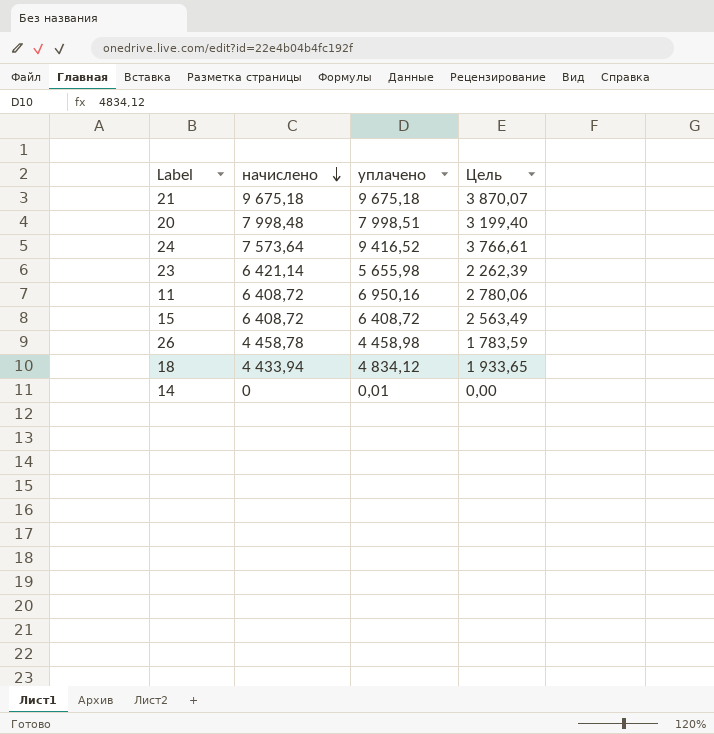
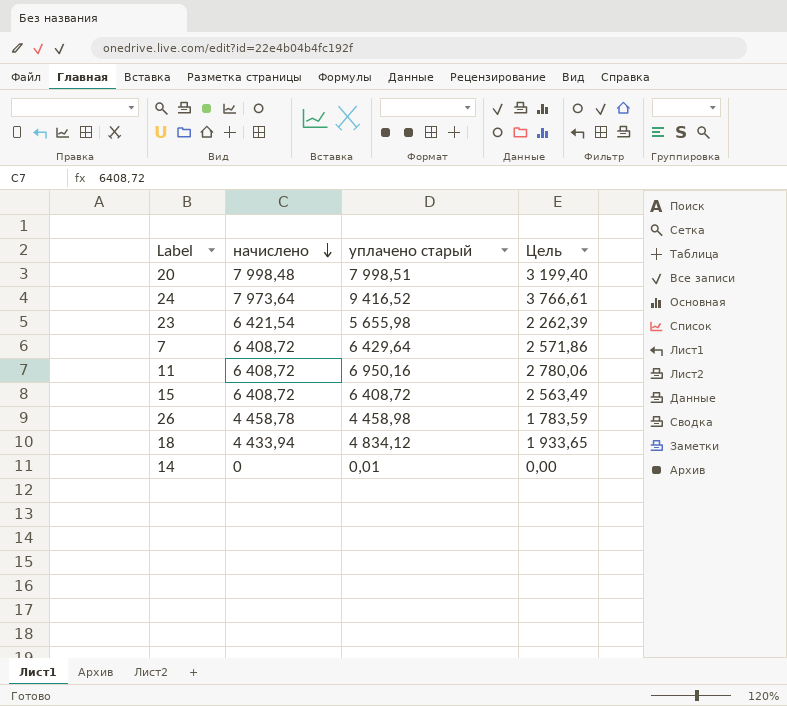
column name: уплачено -> уплачено старый
row 21: 9 675,18 | 9 675,18 | 3 870,07 -> none
24 | начислено: 7 573,64 -> 7 973,64
23 | начислено: 6 421,14 -> 6 421,54
row 7: none -> 6 408,72 | 6 429,64 | 2 571,86

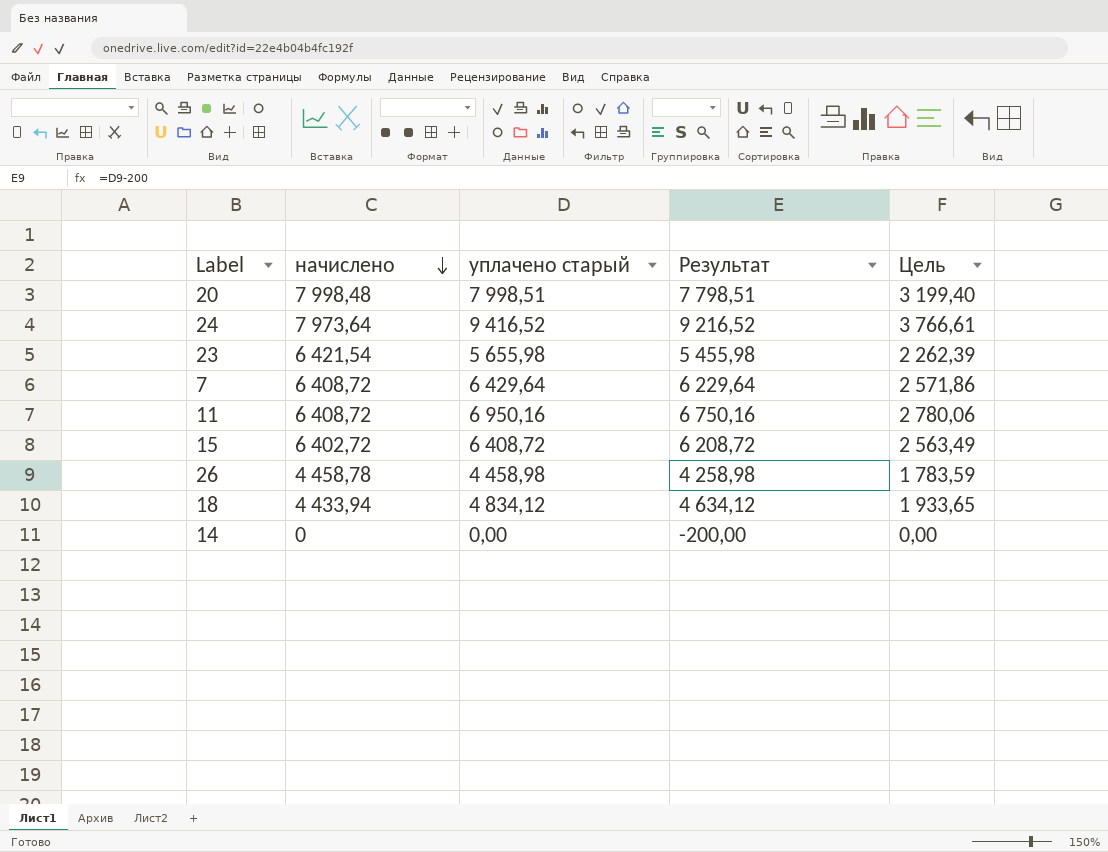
column Результат | formula: none -> [уплачено старый] - 200
15 | начислено: 6 408,72 -> 6 402,72
14 | уплачено старый: 0,01 -> 0,00

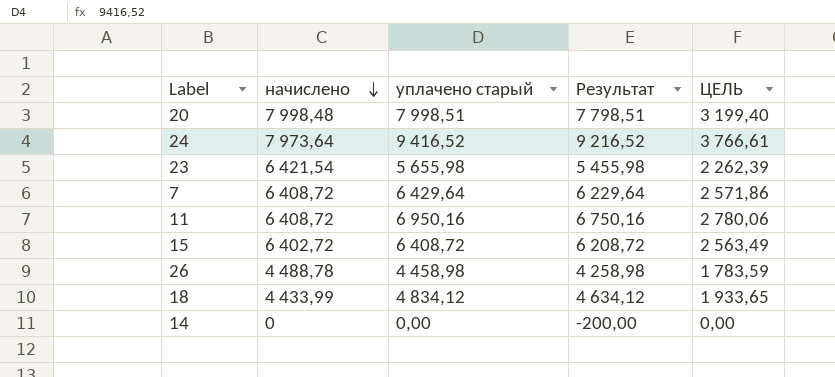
column name: Цель -> ЦЕЛЬ
26 | начислено: 4 458,78 -> 4 488,78
18 | начислено: 4 433,94 -> 4 433,99

